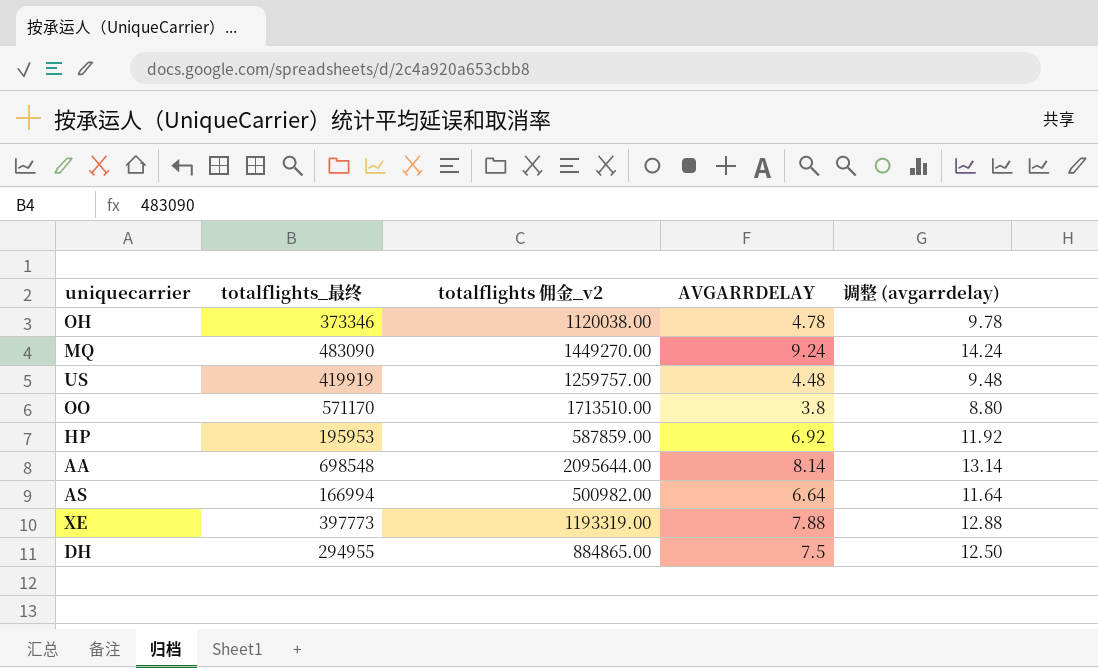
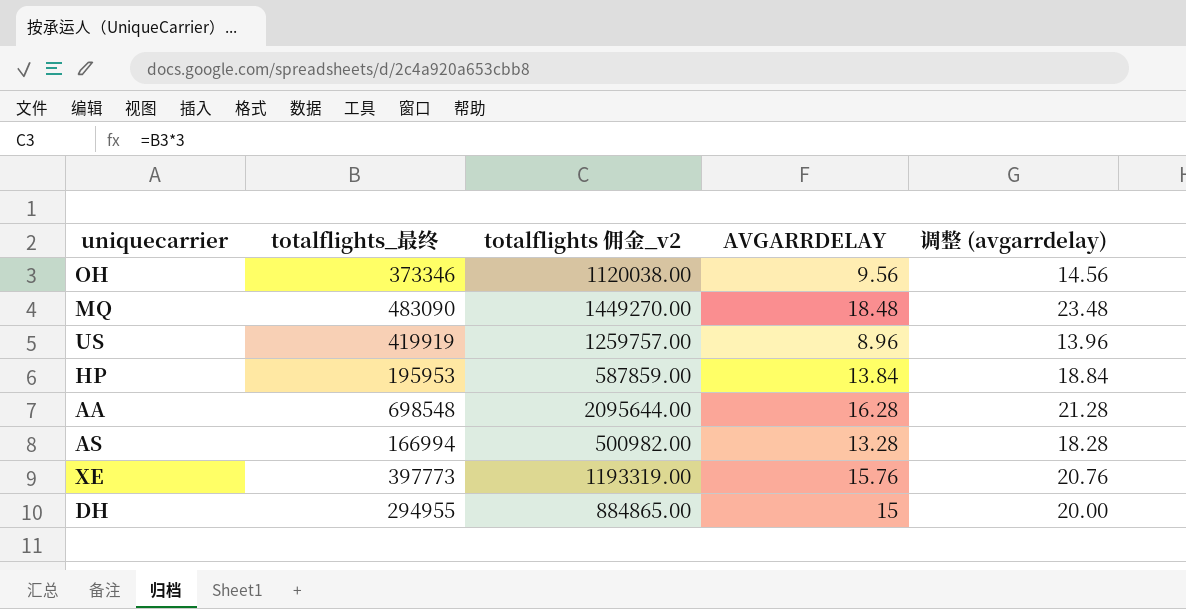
row OO: 571170 | 1713510.00 | 3.8 | 8.80 -> none
OH | AVGARRDELAY: 4.78 -> 9.56
OH | 调整 (avgarrdelay): 9.78 -> 14.56
MQ | AVGARRDELAY: 9.24 -> 18.48
MQ | 调整 (avgarrdelay): 14.24 -> 23.48
US | AVGARRDELAY: 4.48 -> 8.96
US | 调整 (avgarrdelay): 9.48 -> 13.96
HP | AVGARRDELAY: 6.92 -> 13.84
HP | 调整 (avgarrdelay): 11.92 -> 18.84
AA | AVGARRDELAY: 8.14 -> 16.28
AA | 调整 (avgarrdelay): 13.14 -> 21.28
AS | AVGARRDELAY: 6.64 -> 13.28
AS | 调整 (avgarrdelay): 11.64 -> 18.28
XE | AVGARRDELAY: 7.88 -> 15.76
XE | 调整 (avgarrdelay): 12.88 -> 20.76
DH | AVGARRDELAY: 7.5 -> 15
DH | 调整 (avgarrdelay): 12.50 -> 20.00

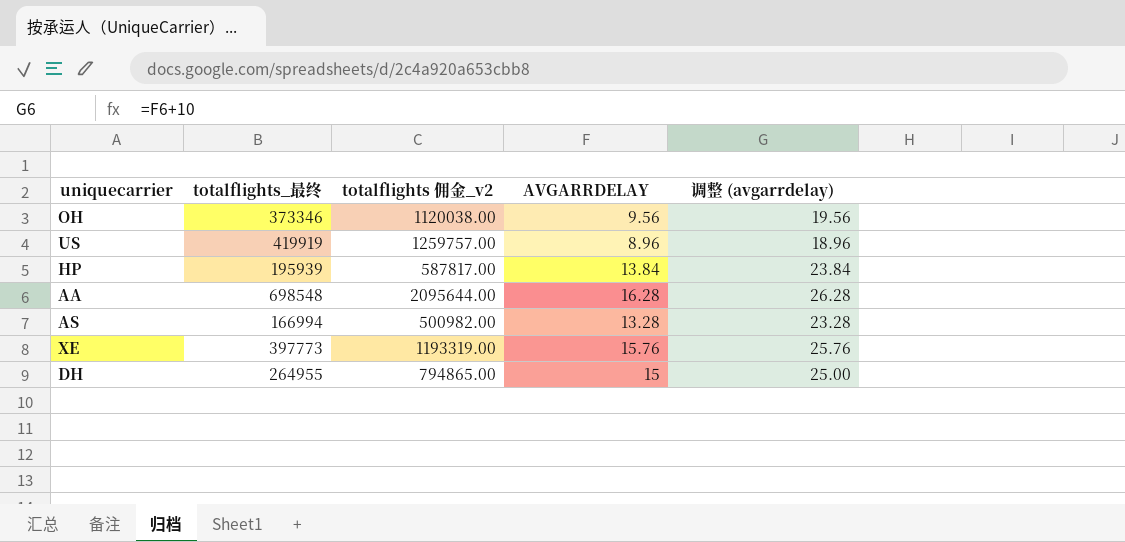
column 调整 (avgarrdelay) | formula: [AVGARRDELAY] + 5 -> [AVGARRDELAY] + 10
row MQ: 483090 | 1449270.00 | 18.48 | 23.48 -> none
HP | totalflights_最终: 195953 -> 195939
HP | totalflights 佣金_v2: 587859.00 -> 587817.00
DH | totalflights_最终: 294955 -> 264955
DH | totalflights 佣金_v2: 884865.00 -> 794865.00

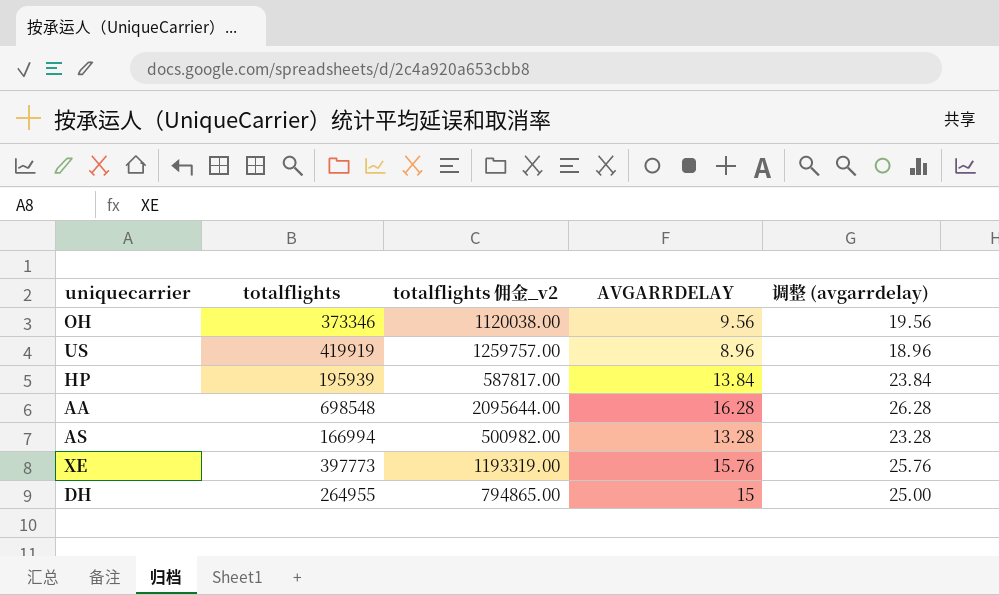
column name: totalflights_最终 -> totalflights

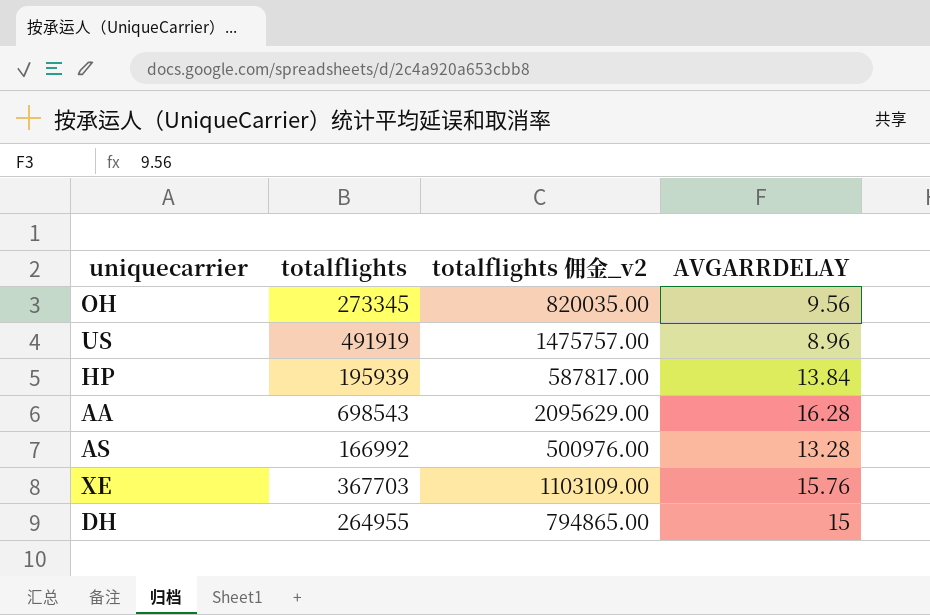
column 调整 (avgarrdelay) | formula: [AVGARRDELAY] + 10 -> none
OH | totalflights: 373346 -> 273345
OH | totalflights 佣金_v2: 1120038.00 -> 820035.00
US | totalflights: 419919 -> 491919
US | totalflights 佣金_v2: 1259757.00 -> 1475757.00
AA | totalflights: 698548 -> 698543
AA | totalflights 佣金_v2: 2095644.00 -> 2095629.00
AS | totalflights: 166994 -> 166992
AS | totalflights 佣金_v2: 500982.00 -> 500976.00
XE | totalflights: 397773 -> 367703
XE | totalflights 佣金_v2: 1193319.00 -> 1103109.00

